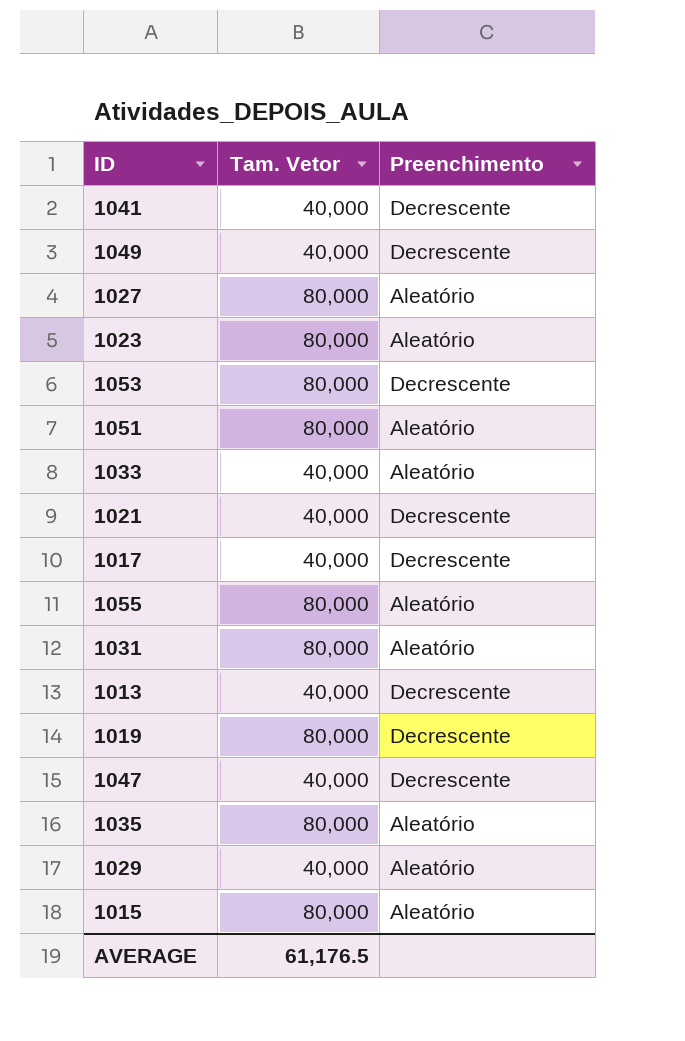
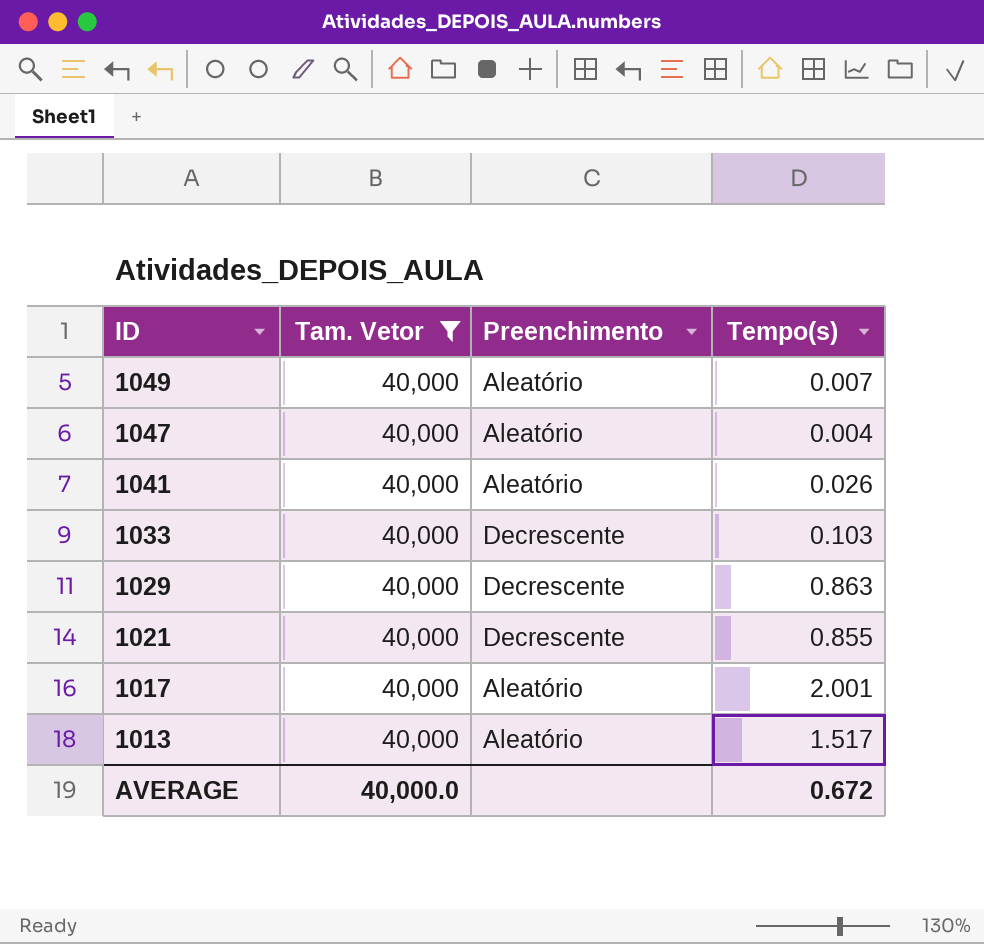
filter: none -> Tam. Vetor = 40,000
row order: none -> ID descending
column Tempo(s) | position: none -> 4
1049 | Preenchimento: Decrescente -> Aleatório
1047 | Preenchimento: Decrescente -> Aleatório
1041 | Preenchimento: Decrescente -> Aleatório
1033 | Preenchimento: Aleatório -> Decrescente
1029 | Preenchimento: Aleatório -> Decrescente
1017 | Preenchimento: Decrescente -> Aleatório
1013 | Preenchimento: Decrescente -> Aleatório
AVERAGE | Tam. Vetor: 61,176.5 -> 40,000.0

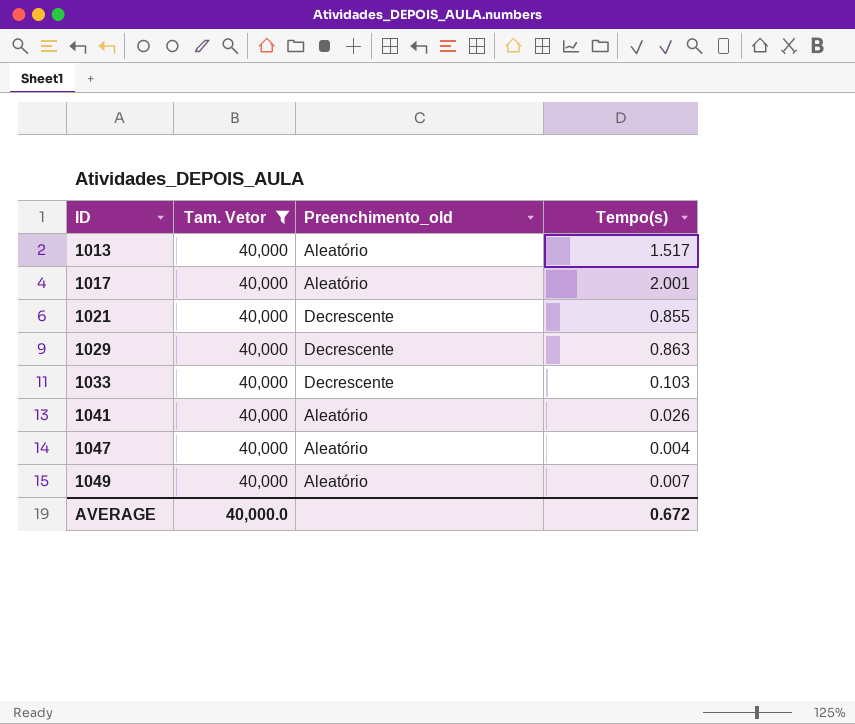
row order: ID descending -> ID ascending
column name: Preenchimento -> Preenchimento_old

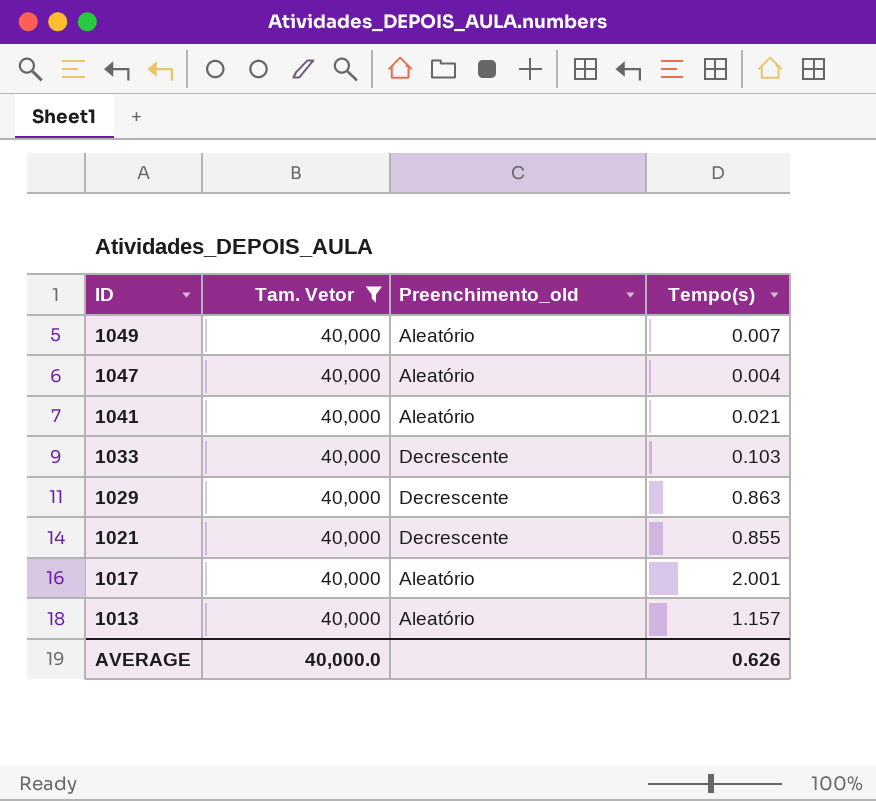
row order: ID ascending -> ID descending
1041 | Tempo(s): 0.026 -> 0.021
1013 | Tempo(s): 1.517 -> 1.157
AVERAGE | Tempo(s): 0.672 -> 0.626

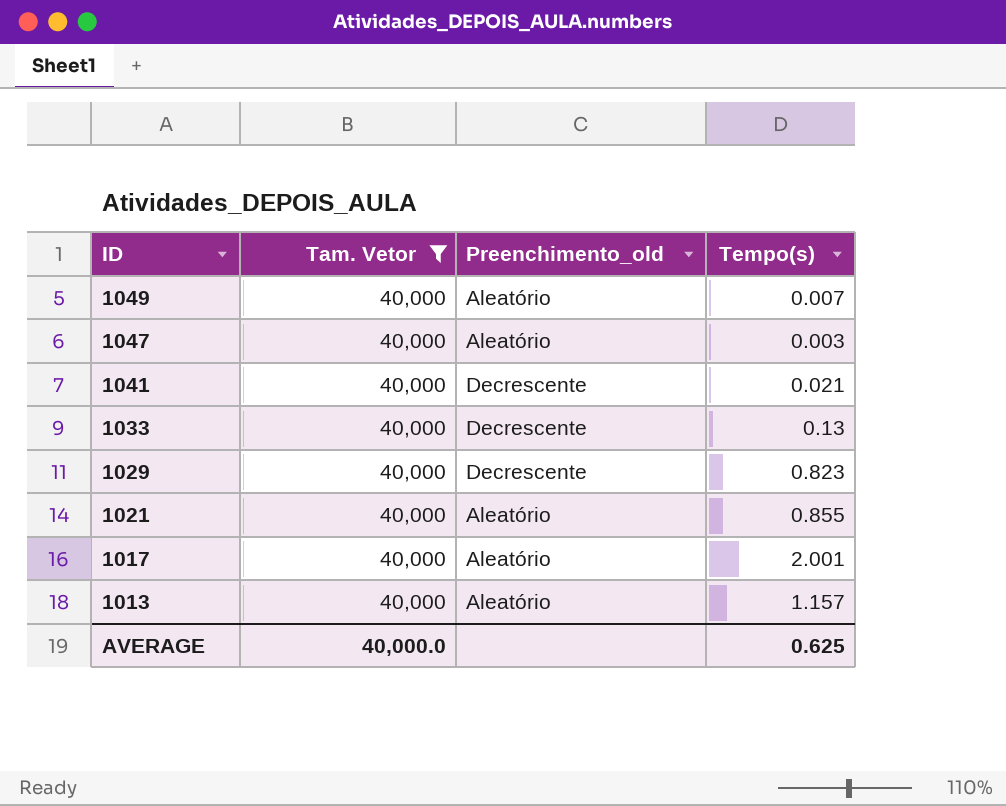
1047 | Tempo(s): 0.004 -> 0.003
1041 | Preenchimento_old: Aleatório -> Decrescente
1033 | Tempo(s): 0.103 -> 0.13
1029 | Tempo(s): 0.863 -> 0.823
1021 | Preenchimento_old: Decrescente -> Aleatório
AVERAGE | Tempo(s): 0.626 -> 0.625

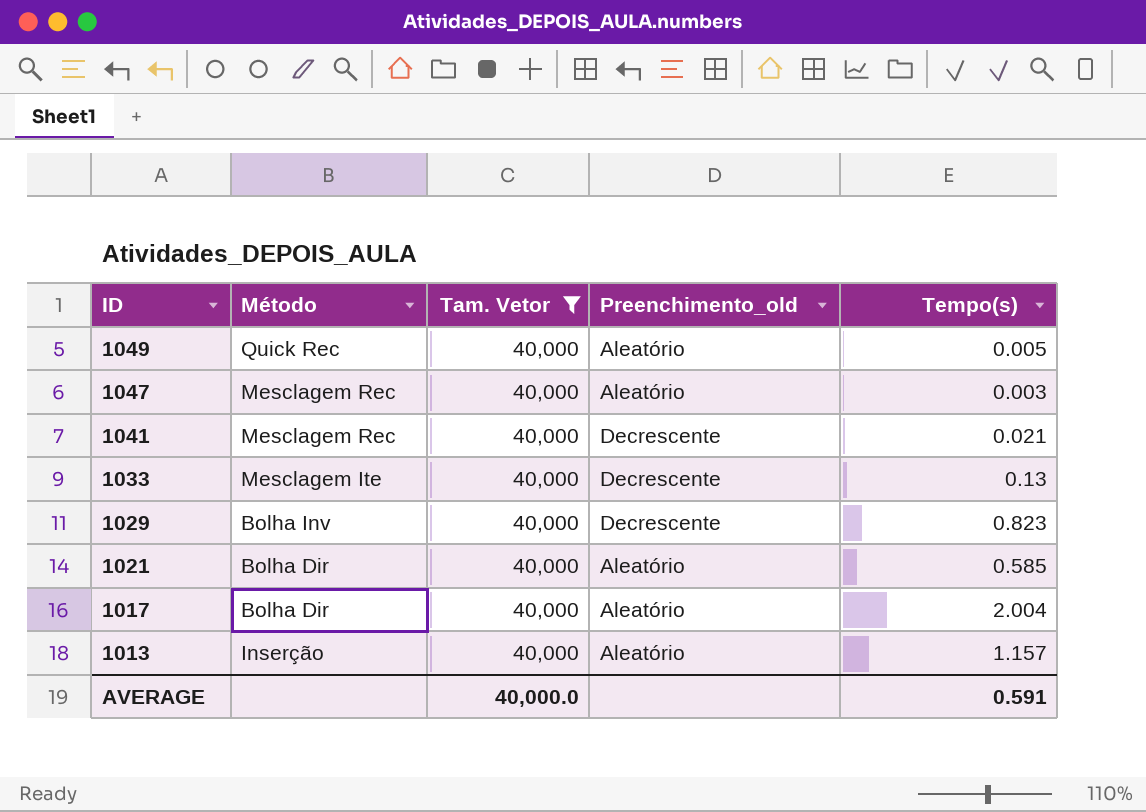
column Método | position: none -> 2
1049 | Tempo(s): 0.007 -> 0.005
1021 | Tempo(s): 0.855 -> 0.585
1017 | Tempo(s): 2.001 -> 2.004
AVERAGE | Tempo(s): 0.625 -> 0.591

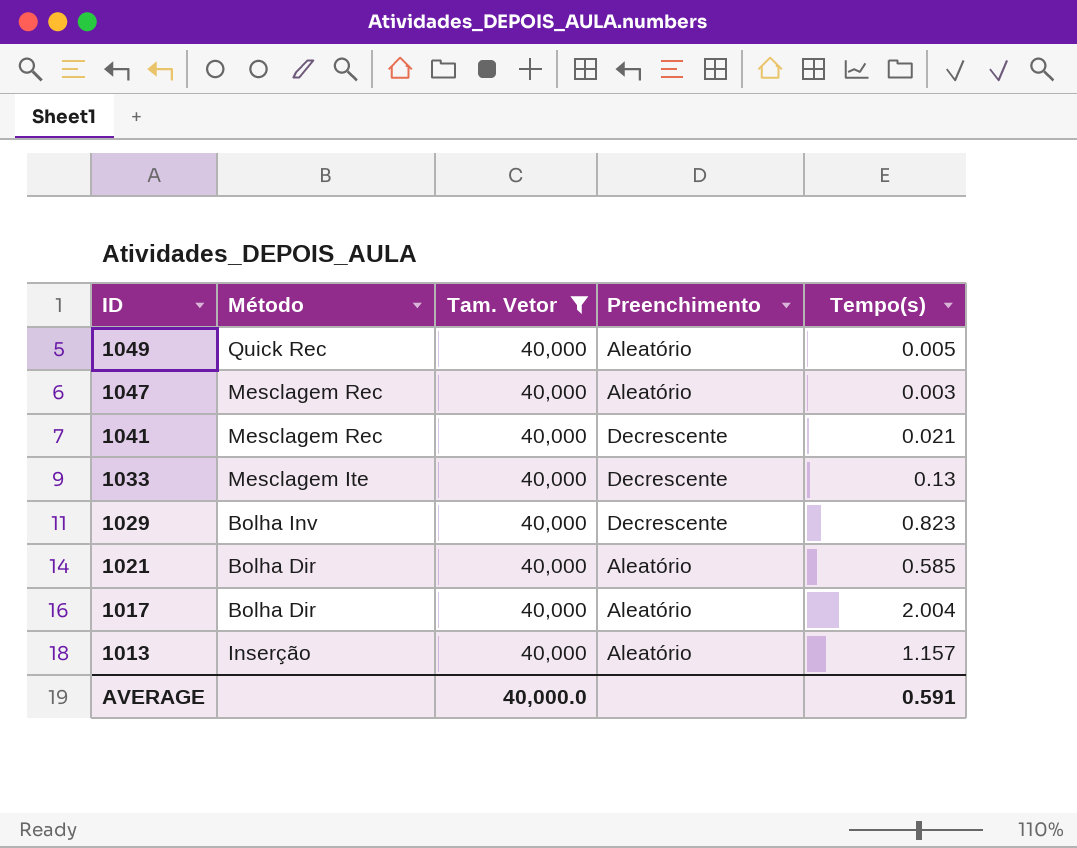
column name: Preenchimento_old -> Preenchimento

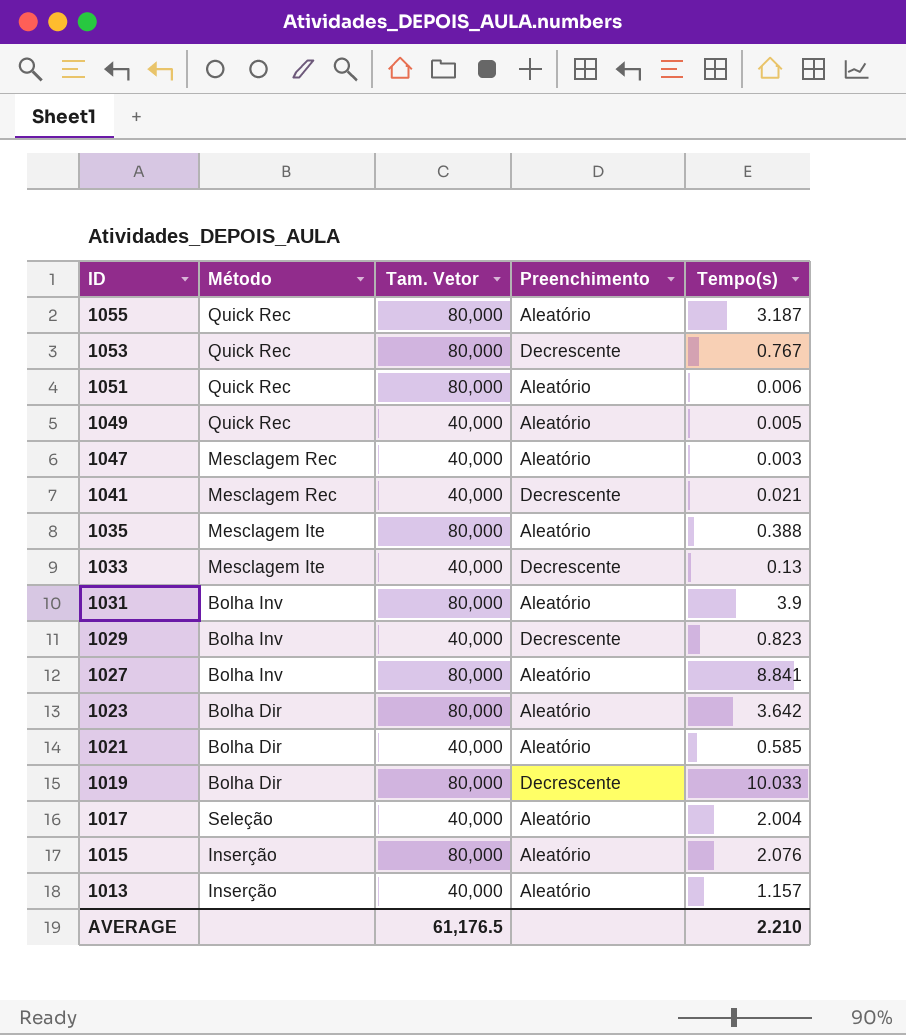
filter: Tam. Vetor = 40,000 -> none
1017 | Método: Bolha Dir -> Seleção
AVERAGE | Tam. Vetor: 40,000.0 -> 61,176.5
AVERAGE | Tempo(s): 0.591 -> 2.210

